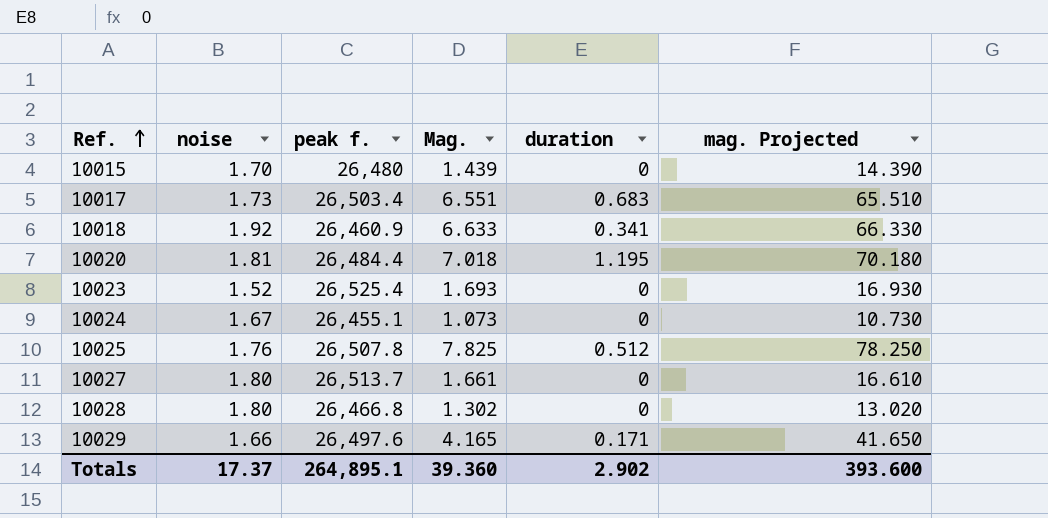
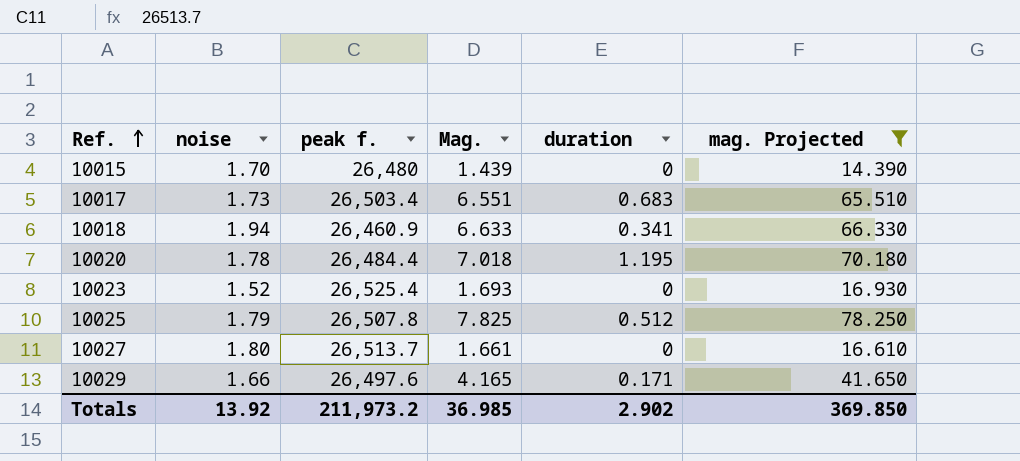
filter: none -> mag. Projected >= 14.390
10018 | noise: 1.92 -> 1.94
10020 | noise: 1.81 -> 1.78
10025 | noise: 1.76 -> 1.79
Totals | noise: 17.37 -> 13.92
Totals | peak f.: 264,895.1 -> 211,973.2
Totals | Mag.: 39.360 -> 36.985
Totals | mag. Projected: 393.600 -> 369.850

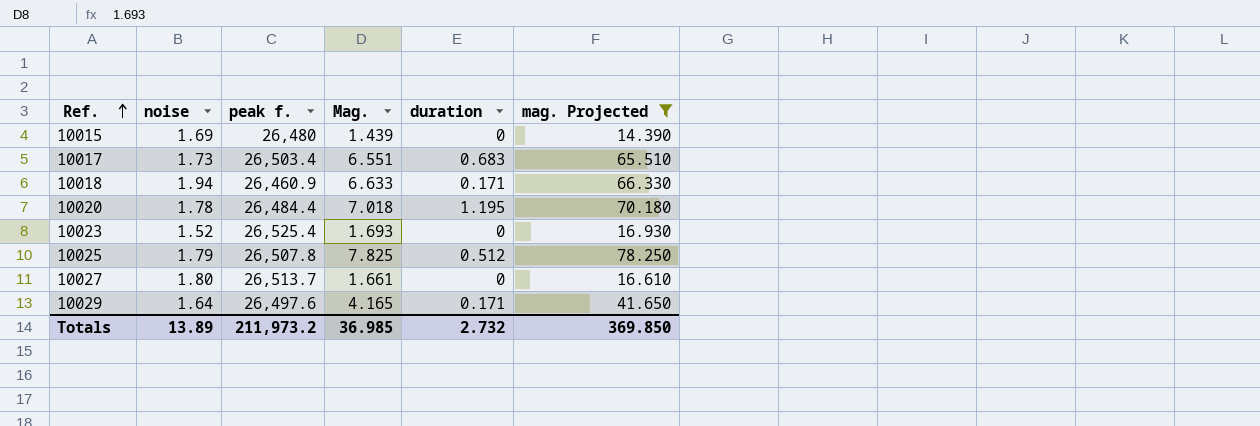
10015 | noise: 1.70 -> 1.69
10018 | duration: 0.341 -> 0.171
10029 | noise: 1.66 -> 1.64
Totals | noise: 13.92 -> 13.89
Totals | duration: 2.902 -> 2.732

